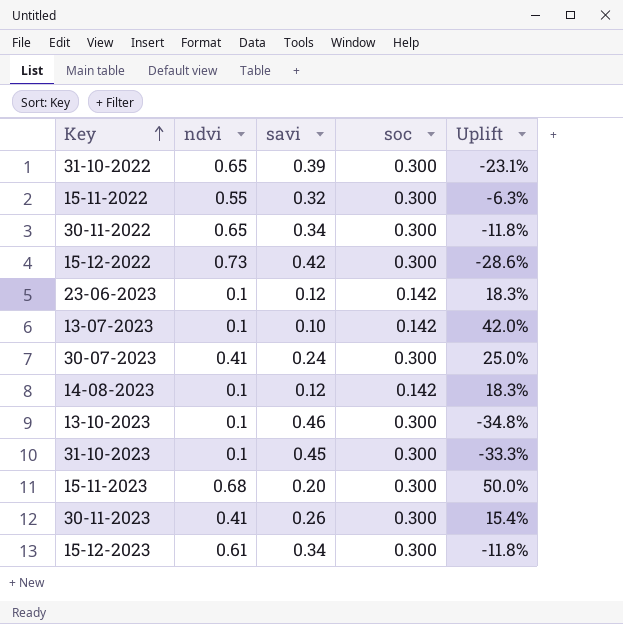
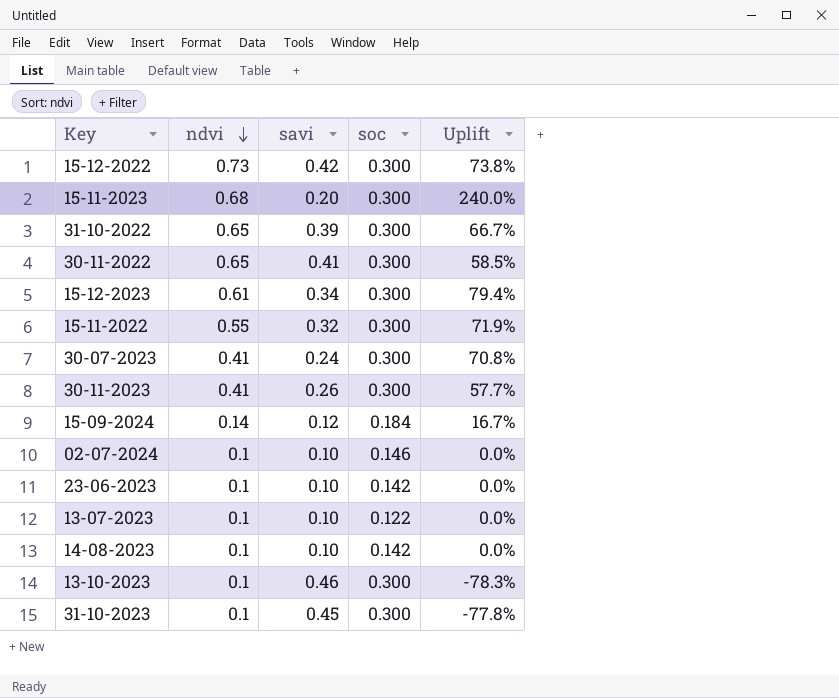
row order: Key ascending -> ndvi descending
column Uplift | formula: ([soc] - [savi]) / [savi] -> ([ndvi] - [savi]) / [savi]
30-11-2022 | savi: 0.34 -> 0.41
row 15-09-2024: none -> 0.14 | 0.12 | 0.184 | 16.7%
row 02-07-2024: none -> 0.1 | 0.10 | 0.146 | 0.0%
23-06-2023 | savi: 0.12 -> 0.10
13-07-2023 | soc: 0.142 -> 0.122
14-08-2023 | savi: 0.12 -> 0.10

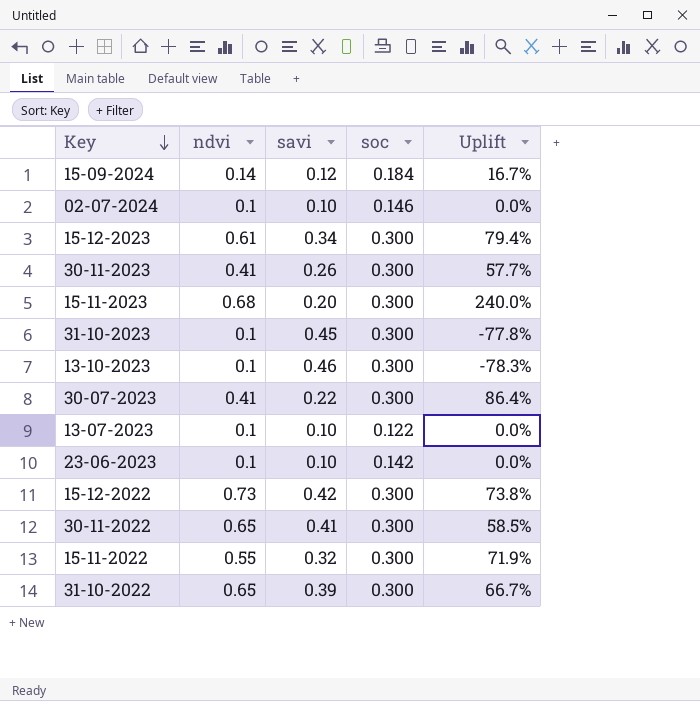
row order: ndvi descending -> Key descending
row 14-08-2023: 0.1 | 0.10 | 0.142 | 0.0% -> none
30-07-2023 | savi: 0.24 -> 0.22
30-07-2023 | Uplift: 70.8% -> 86.4%

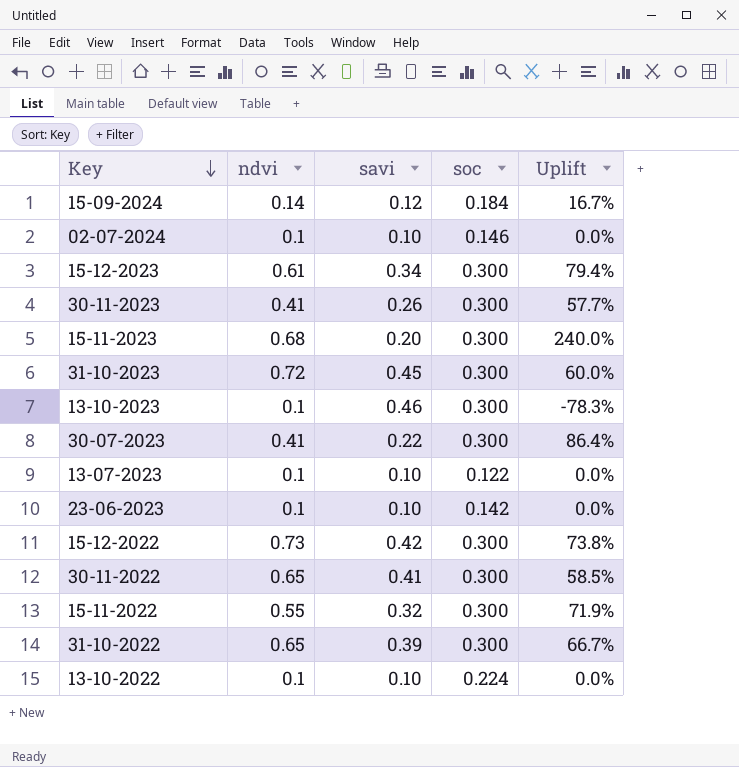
31-10-2023 | ndvi: 0.1 -> 0.72
31-10-2023 | Uplift: -77.8% -> 60.0%
row 13-10-2022: none -> 0.1 | 0.10 | 0.224 | 0.0%

